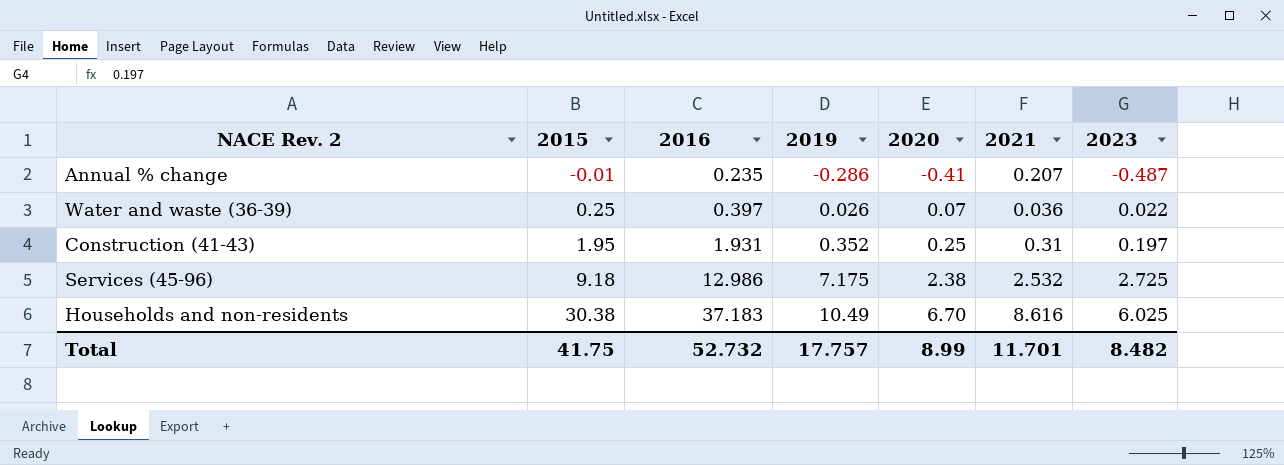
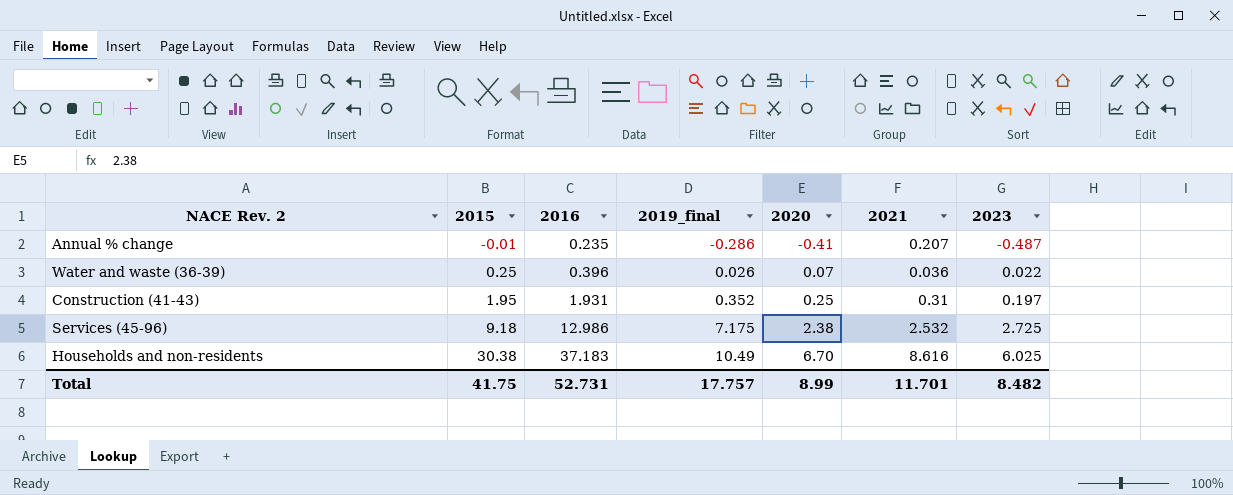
column name: 2019 -> 2019_final
Water and waste (36-39) | 2016: 0.397 -> 0.396
Total | 2016: 52.732 -> 52.731

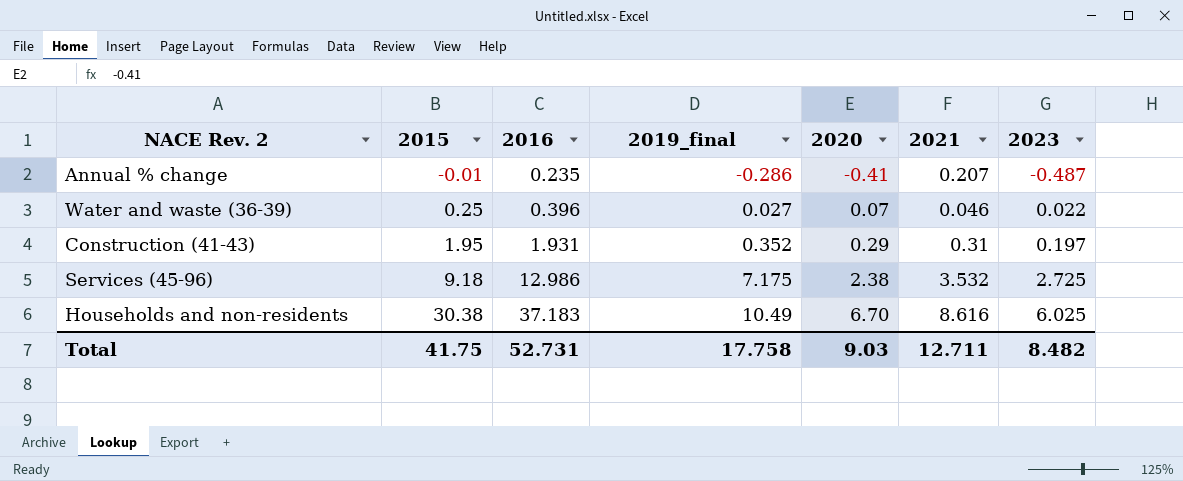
Water and waste (36-39) | 2019_final: 0.026 -> 0.027
Water and waste (36-39) | 2021: 0.036 -> 0.046
Construction (41-43) | 2020: 0.25 -> 0.29
Services (45-96) | 2021: 2.532 -> 3.532
Total | 2019_final: 17.757 -> 17.758
Total | 2020: 8.99 -> 9.03
Total | 2021: 11.701 -> 12.711

